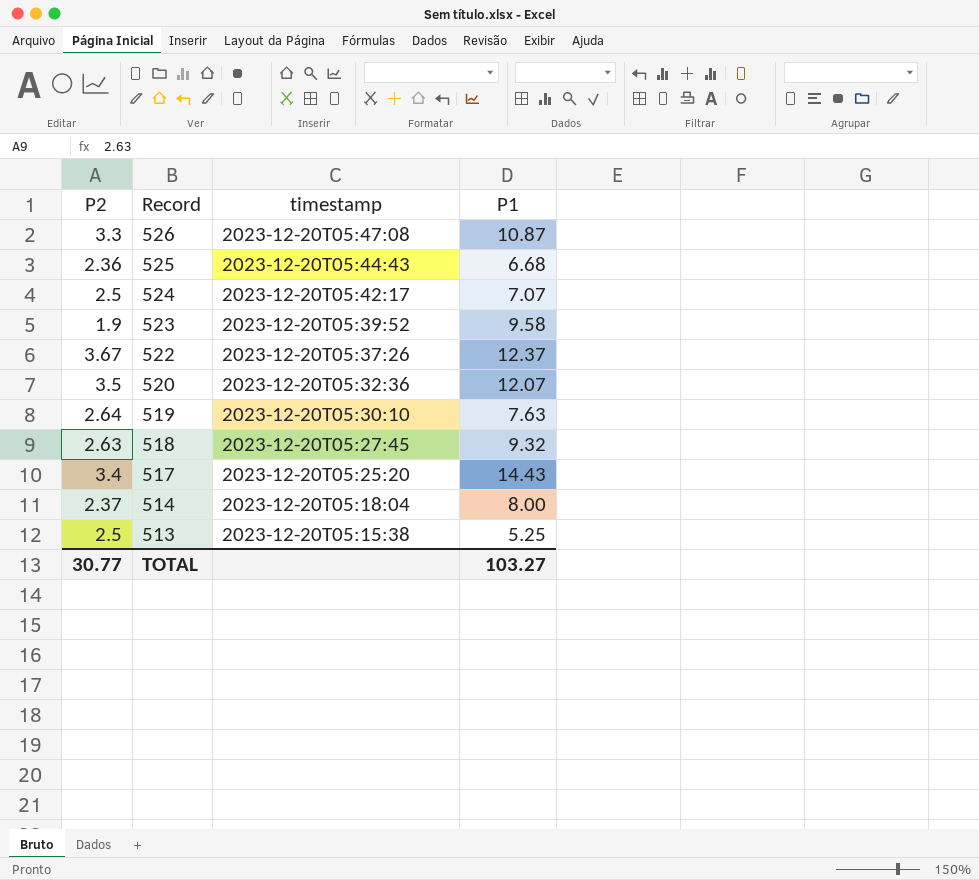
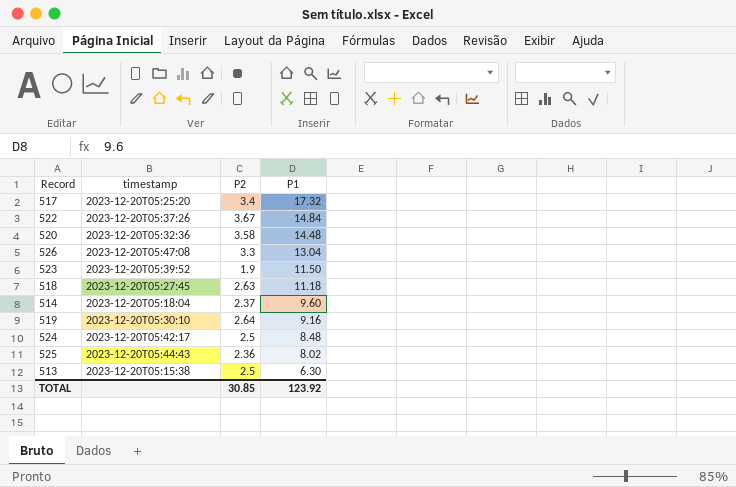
row order: Record descending -> P1 descending
column P2 | position: 1 -> 3
517 | P1: 14.43 -> 17.32
522 | P1: 12.37 -> 14.84
520 | P2: 3.5 -> 3.58
520 | P1: 12.07 -> 14.48
526 | P1: 10.87 -> 13.04
523 | P1: 9.58 -> 11.50
518 | P1: 9.32 -> 11.18
514 | P1: 8.00 -> 9.60
519 | P1: 7.63 -> 9.16
524 | P1: 7.07 -> 8.48
525 | P1: 6.68 -> 8.02
513 | P1: 5.25 -> 6.30
TOTAL | P2: 30.77 -> 30.85
TOTAL | P1: 103.27 -> 123.92

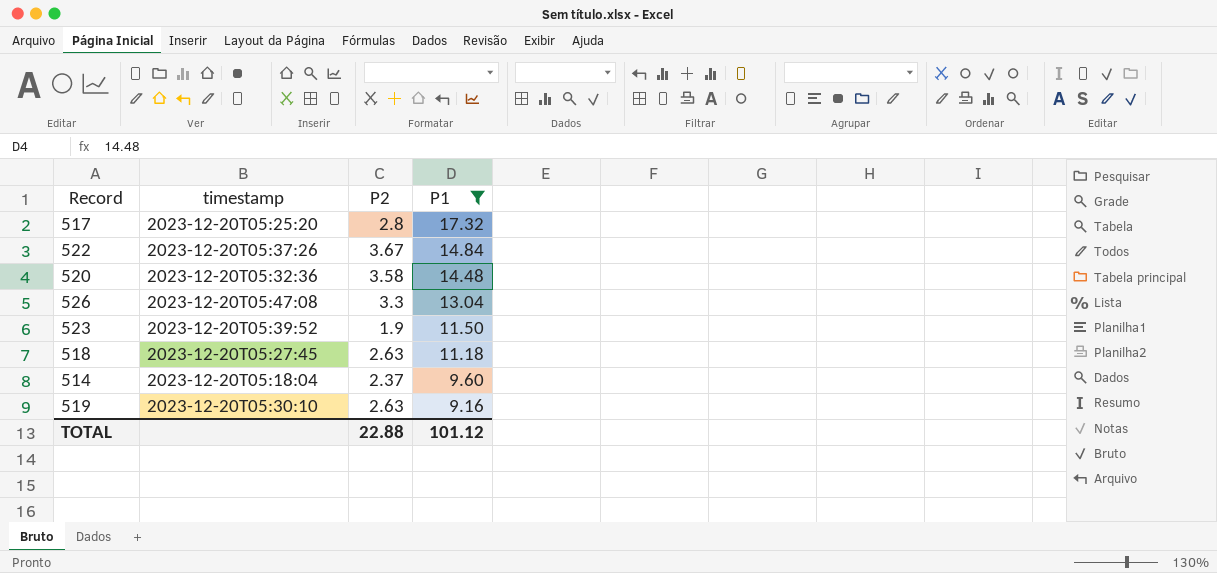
filter: none -> P1 >= 9.16
517 | P2: 3.4 -> 2.8
519 | P2: 2.64 -> 2.63
TOTAL | P2: 30.85 -> 22.88
TOTAL | P1: 123.92 -> 101.12

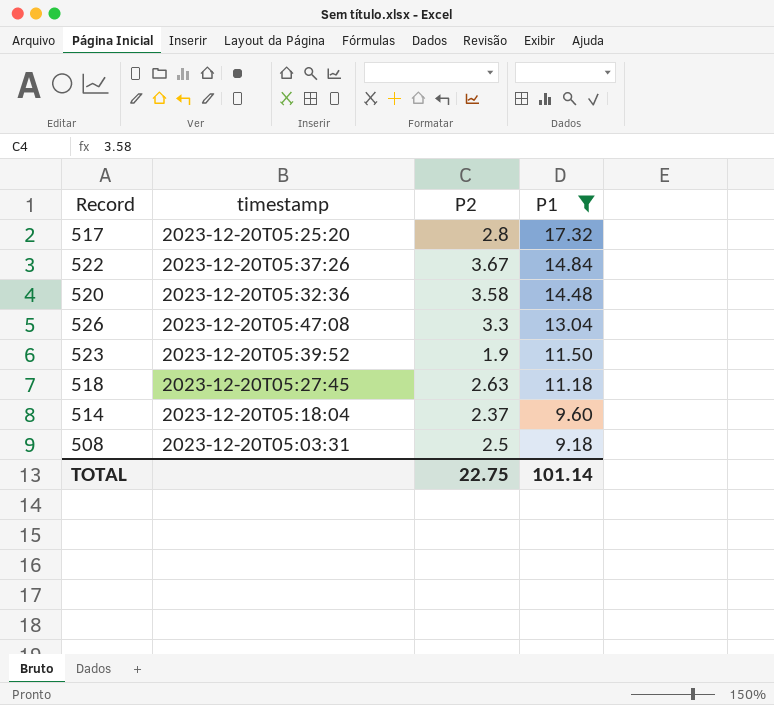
row 519: 2023-12-20T05:30:10 | 2.63 | 9.16 -> none
row 508: none -> 2023-12-20T05:03:31 | 2.5 | 9.18
TOTAL | P2: 22.88 -> 22.75
TOTAL | P1: 101.12 -> 101.14

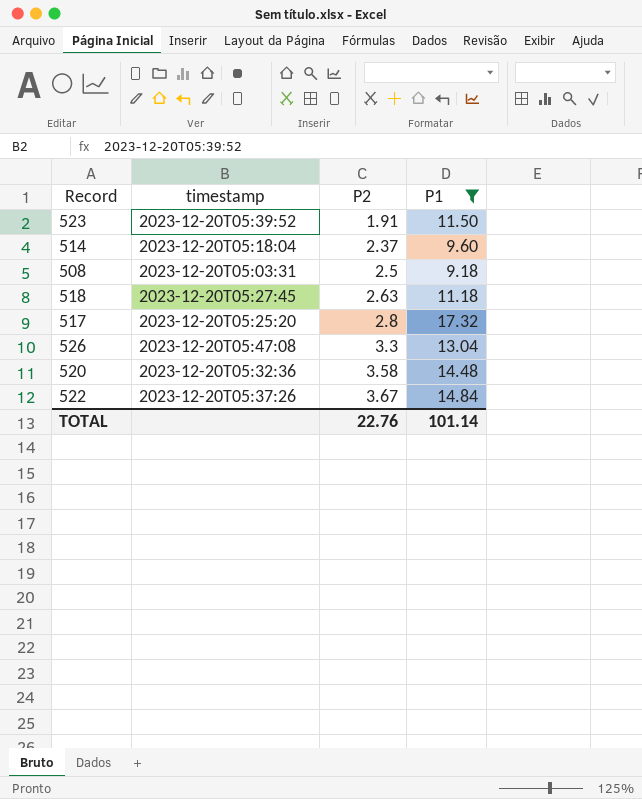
row order: P1 descending -> P2 ascending
523 | P2: 1.9 -> 1.91
TOTAL | P2: 22.75 -> 22.76

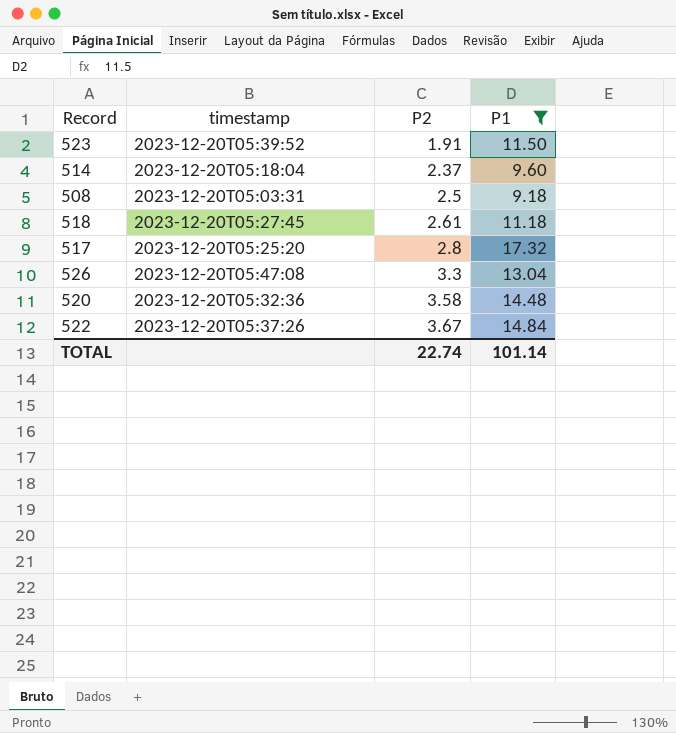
518 | P2: 2.63 -> 2.61
TOTAL | P2: 22.76 -> 22.74

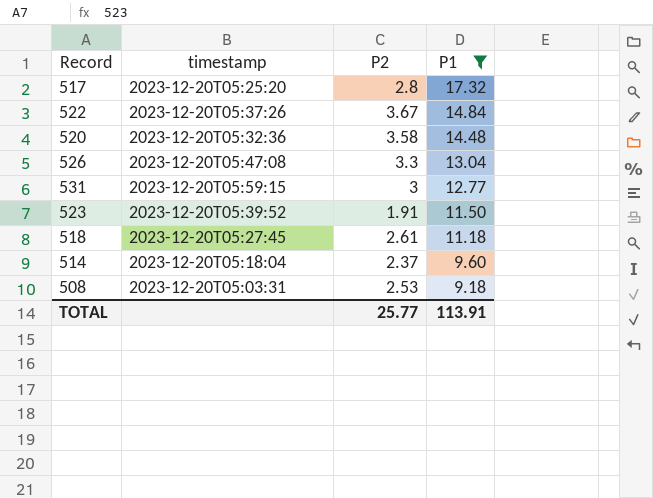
row order: P2 ascending -> P1 descending
row 531: none -> 2023-12-20T05:59:15 | 3 | 12.77
508 | P2: 2.5 -> 2.53
TOTAL | P2: 22.74 -> 25.77
TOTAL | P1: 101.14 -> 113.91

